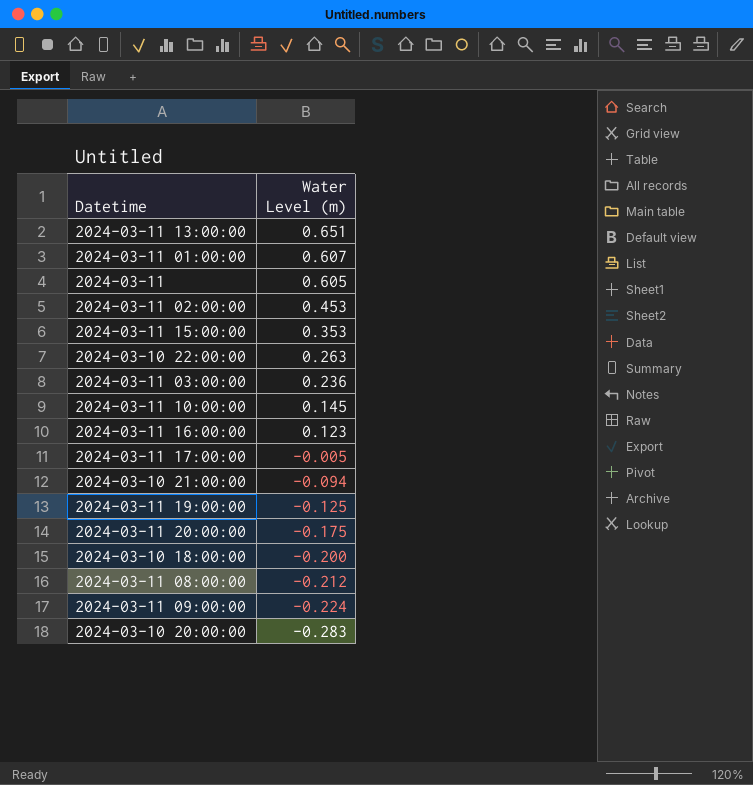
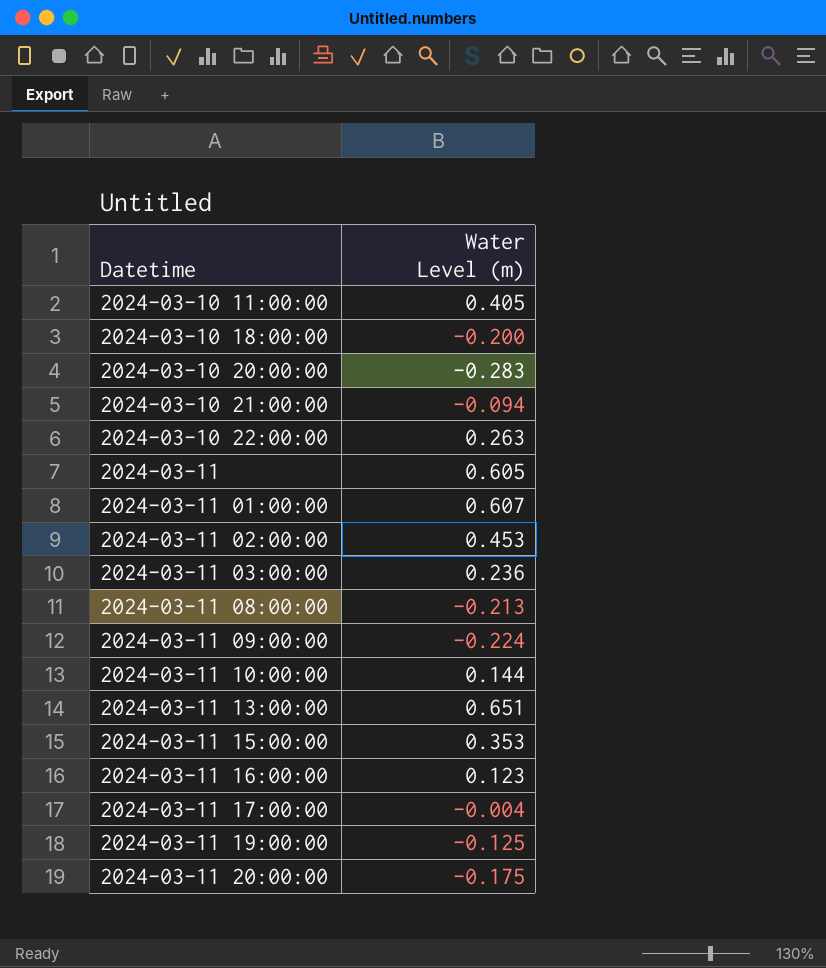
row order: Water Level (m) descending -> Datetime ascending
row 2024-03-10 11:00:00: none -> 0.405
2024-03-11 08:00:00 | Water Level (m): -0.212 -> -0.213
2024-03-11 10:00:00 | Water Level (m): 0.145 -> 0.144
2024-03-11 17:00:00 | Water Level (m): -0.005 -> -0.004

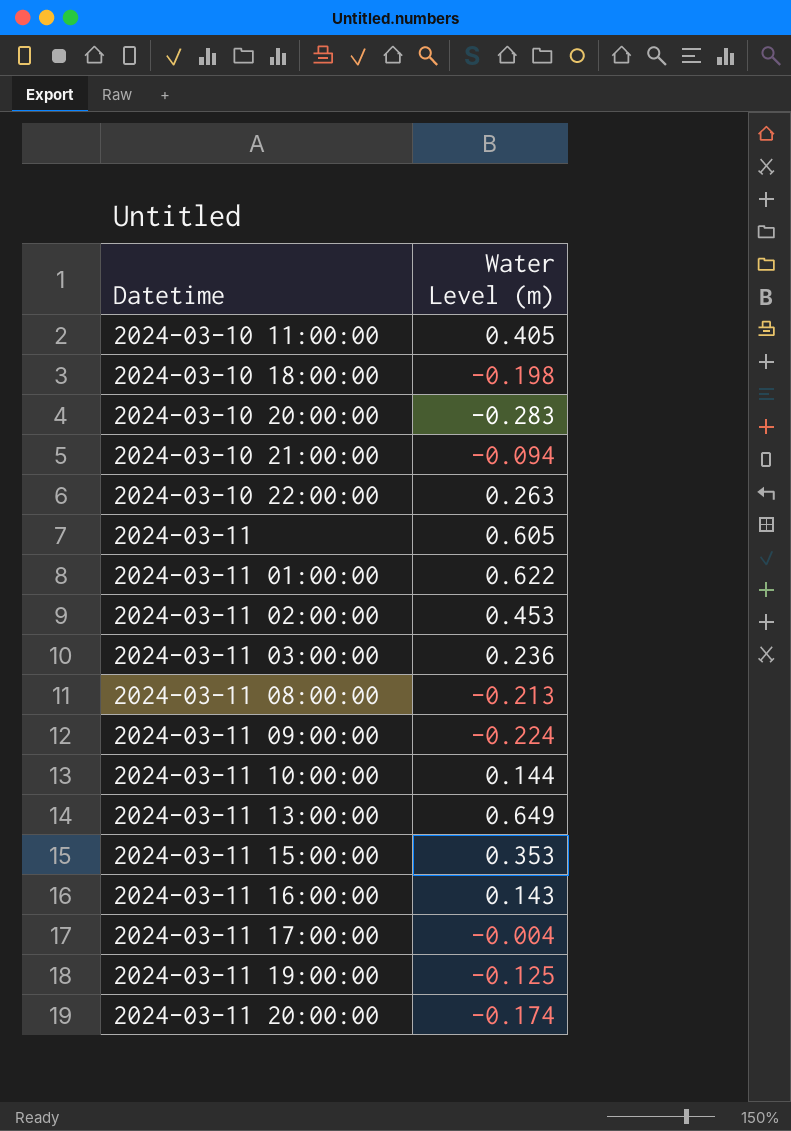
2024-03-10 18:00:00 | Water Level (m): -0.200 -> -0.198
2024-03-11 01:00:00 | Water Level (m): 0.607 -> 0.622
2024-03-11 13:00:00 | Water Level (m): 0.651 -> 0.649
2024-03-11 16:00:00 | Water Level (m): 0.123 -> 0.143
2024-03-11 20:00:00 | Water Level (m): -0.175 -> -0.174

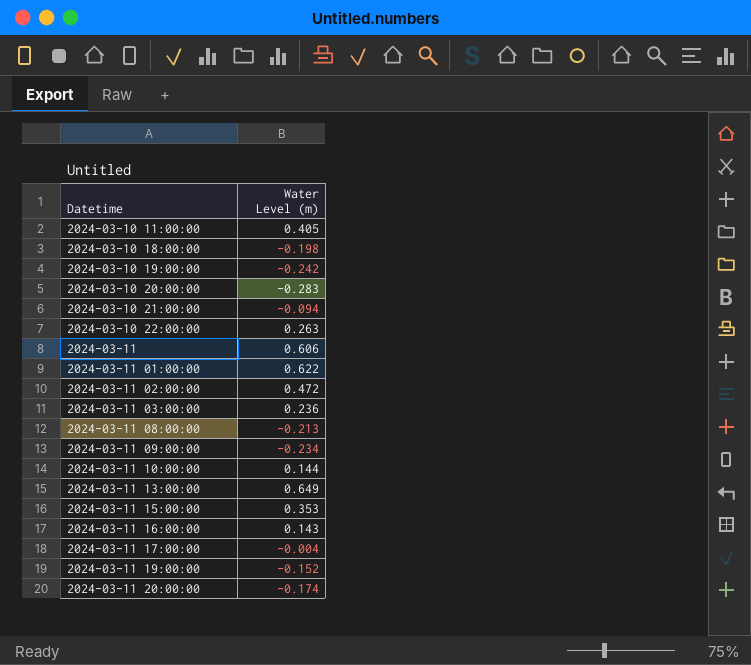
row 2024-03-10 19:00:00: none -> -0.242
2024-03-11 | Water Level (m): 0.605 -> 0.606
2024-03-11 02:00:00 | Water Level (m): 0.453 -> 0.472
2024-03-11 09:00:00 | Water Level (m): -0.224 -> -0.234
2024-03-11 19:00:00 | Water Level (m): -0.125 -> -0.152

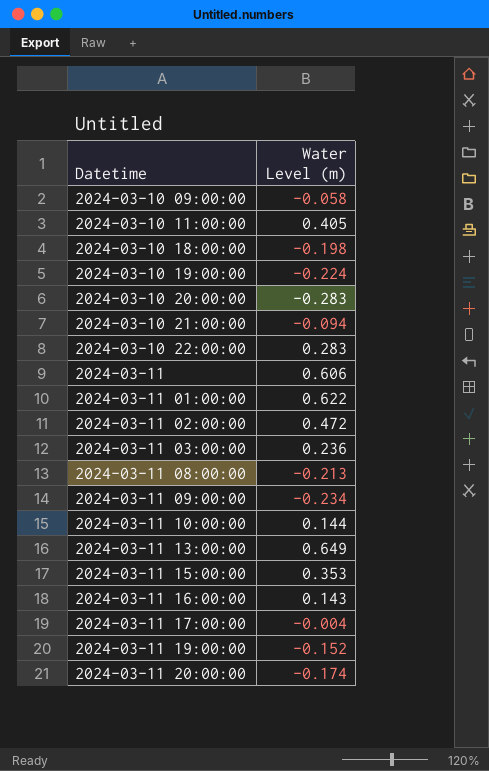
row 2024-03-10 09:00:00: none -> -0.058
2024-03-10 19:00:00 | Water Level (m): -0.242 -> -0.224
2024-03-10 22:00:00 | Water Level (m): 0.263 -> 0.283

